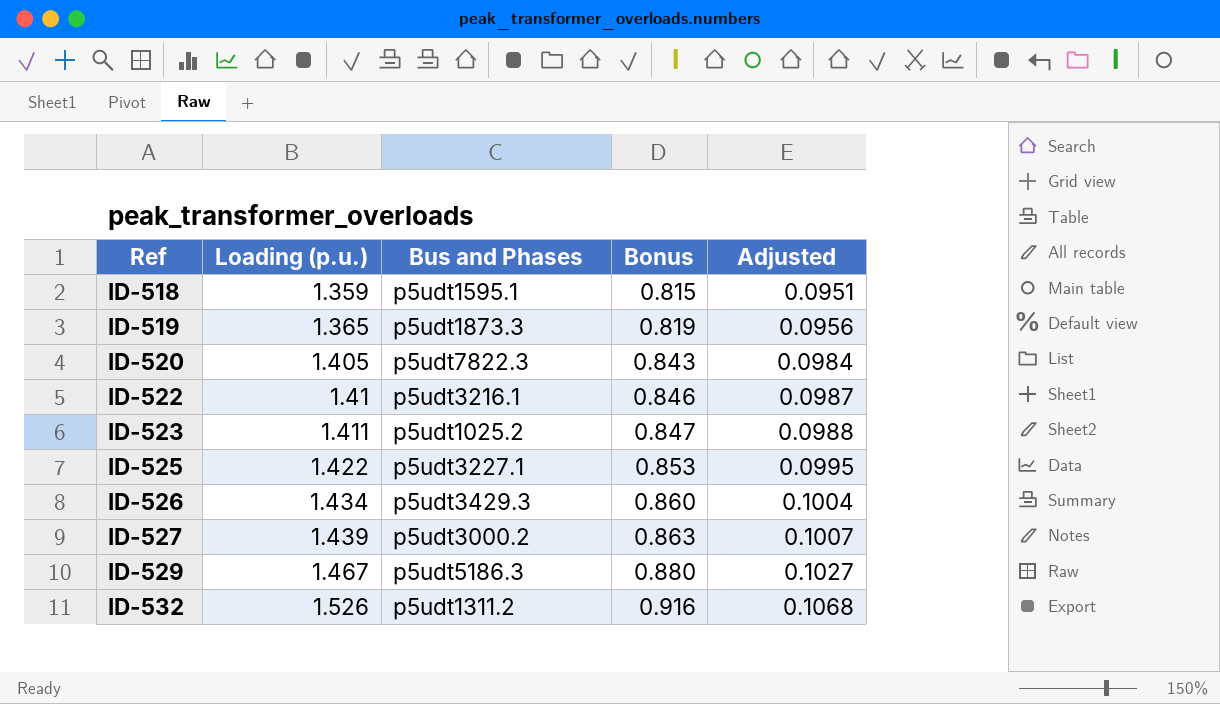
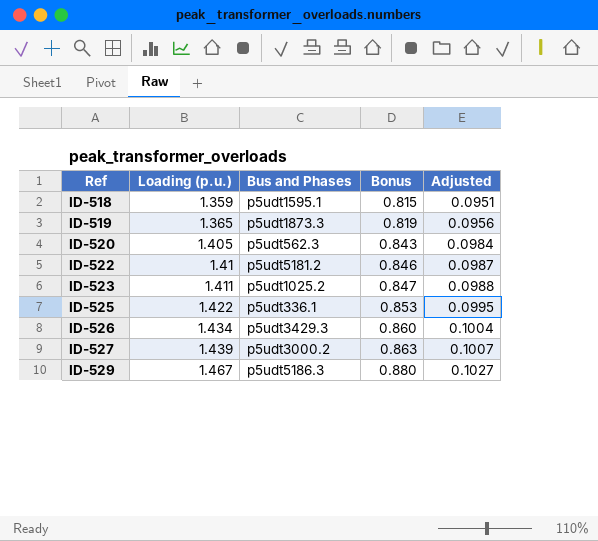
row ID-532: 1.526 | p5udt1311.2 | 0.916 | 0.1068 -> none
ID-520 | Bus and Phases: p5udt7822.3 -> p5udt562.3
ID-522 | Bus and Phases: p5udt3216.1 -> p5udt5181.2
ID-525 | Bus and Phases: p5udt3227.1 -> p5udt336.1

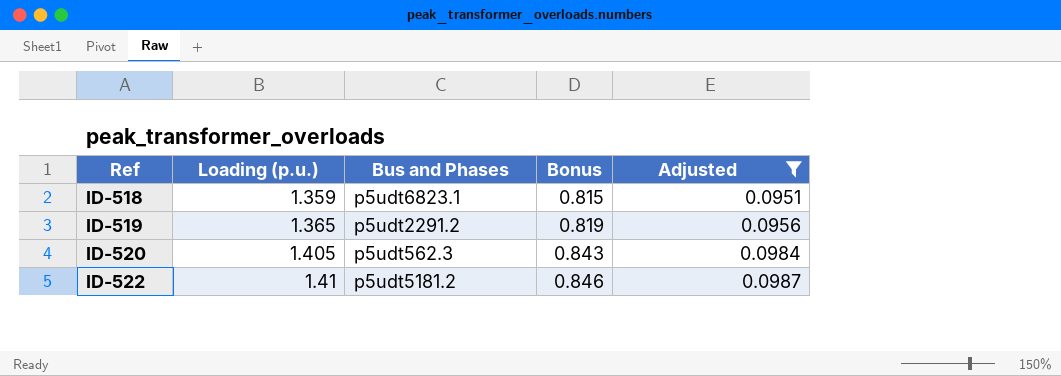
filter: none -> Adjusted <= 0.0987
ID-518 | Bus and Phases: p5udt1595.1 -> p5udt6823.1
ID-519 | Bus and Phases: p5udt1873.3 -> p5udt2291.2

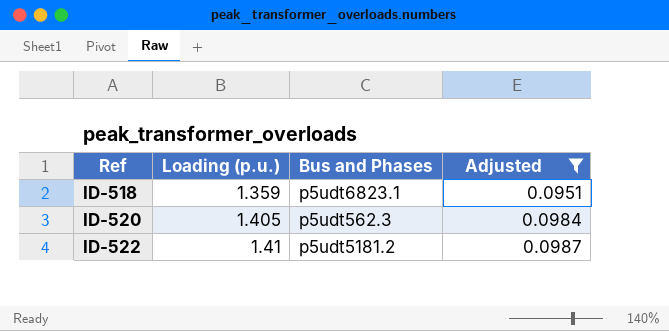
column Bonus | formula: [Loading (p.u.)] * 0.6 -> none
row ID-519: 1.365 | p5udt2291.2 | 0.819 | 0.0956 -> none

